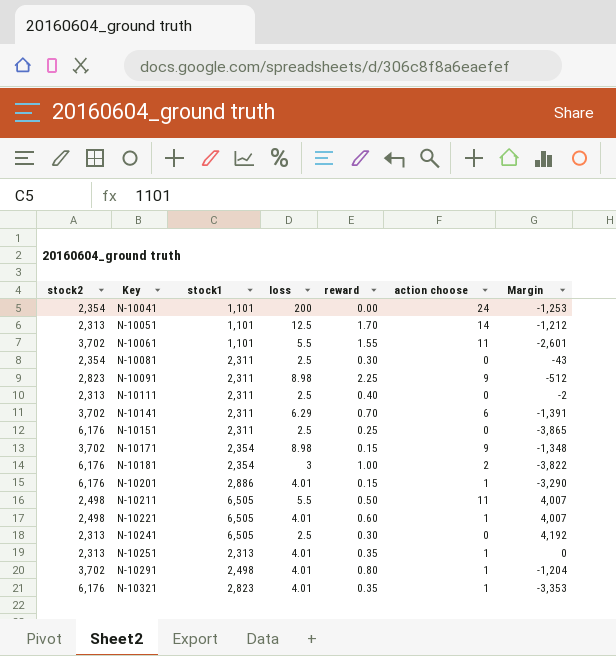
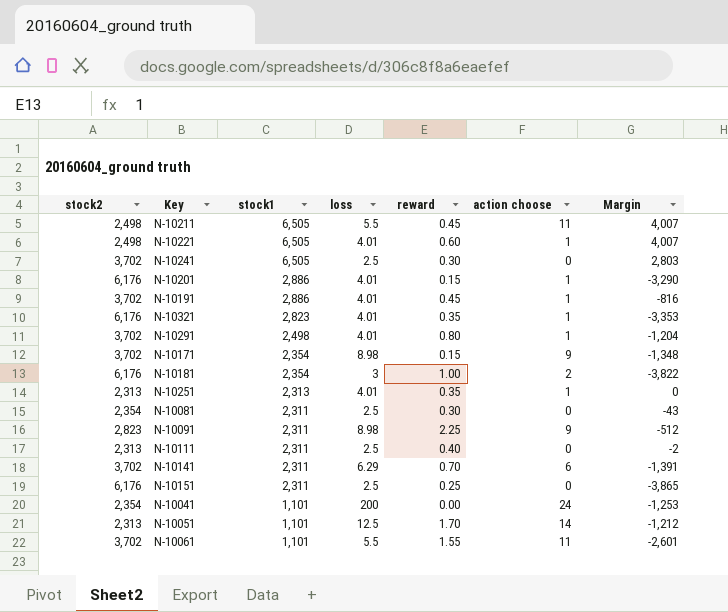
row order: Key ascending -> stock1 descending
N-10211 | reward: 0.50 -> 0.45
N-10241 | stock2: 2,313 -> 3,702
N-10241 | Margin: 4,192 -> 2,803
row N-10191: none -> 3,702 | 2,886 | 4.01 | 0.45 | 1 | -816

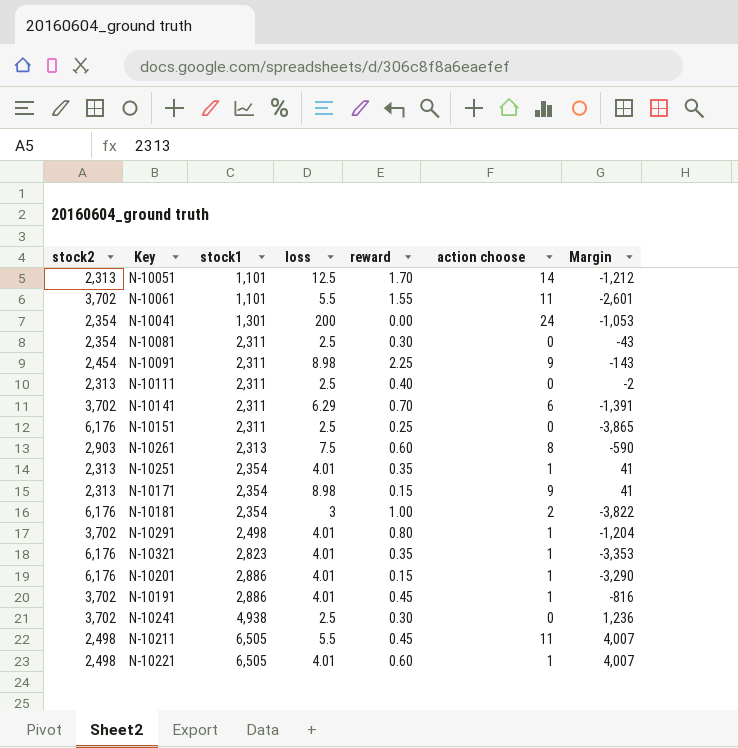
row order: stock1 descending -> stock1 ascending
N-10041 | stock1: 1,101 -> 1,301
N-10041 | Margin: -1,253 -> -1,053
N-10091 | stock2: 2,823 -> 2,454
N-10091 | Margin: -512 -> -143
row N-10261: none -> 2,903 | 2,313 | 7.5 | 0.60 | 8 | -590
N-10251 | stock1: 2,313 -> 2,354
N-10251 | Margin: 0 -> 41
N-10171 | stock2: 3,702 -> 2,313
N-10171 | Margin: -1,348 -> 41
N-10241 | stock1: 6,505 -> 4,938
N-10241 | Margin: 2,803 -> 1,236

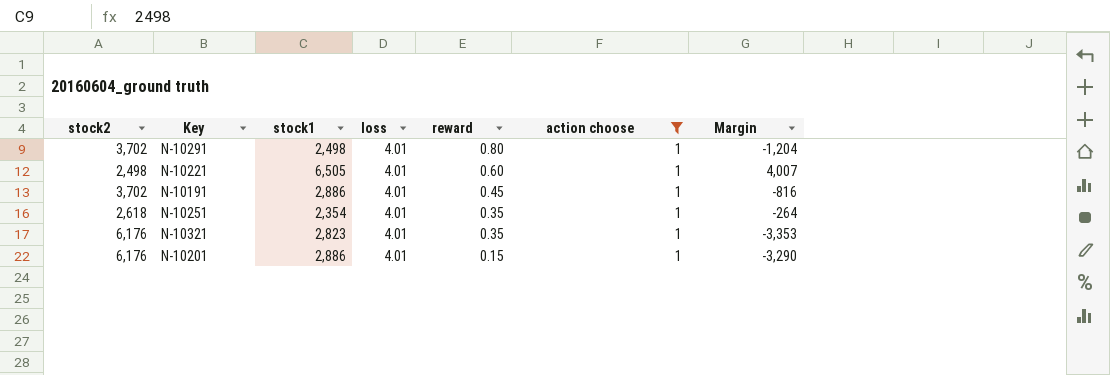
filter: none -> action choose = 1
row order: stock1 ascending -> reward descending
N-10251 | stock2: 2,313 -> 2,618
N-10251 | Margin: 41 -> -264

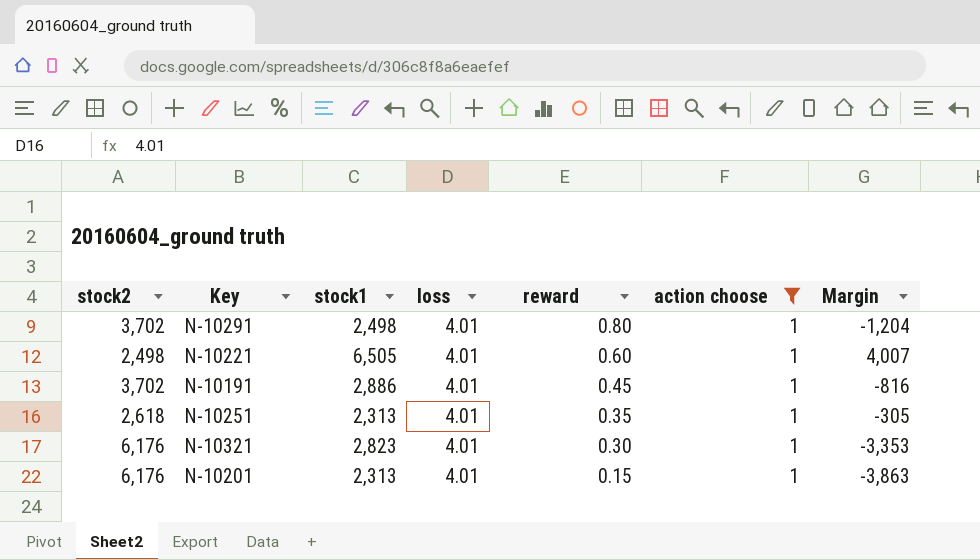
N-10251 | stock1: 2,354 -> 2,313
N-10251 | Margin: -264 -> -305
N-10321 | reward: 0.35 -> 0.30
N-10201 | stock1: 2,886 -> 2,313
N-10201 | Margin: -3,290 -> -3,863

